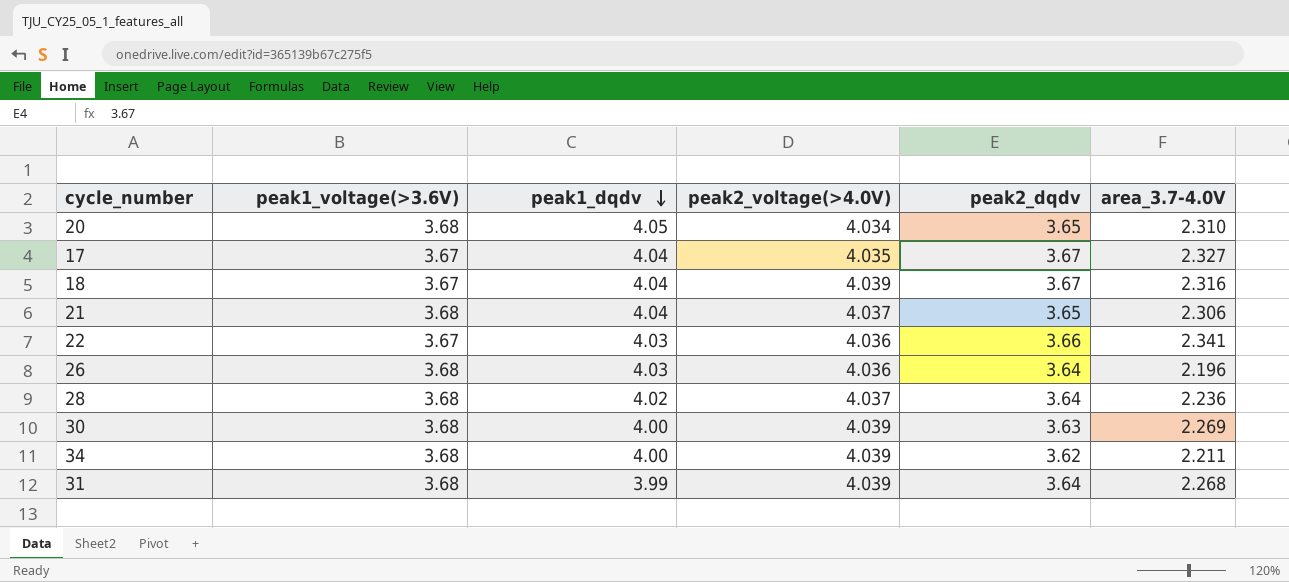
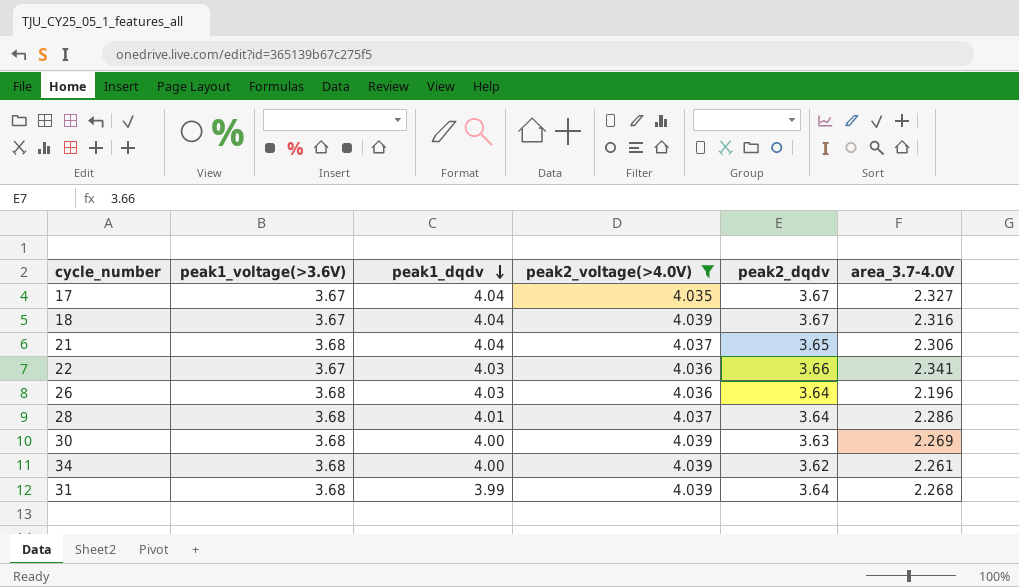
filter: none -> peak2_voltage(>4.0V) != 4.034
28 | peak1_dqdv: 4.02 -> 4.01
28 | area_3.7-4.0V: 2.236 -> 2.286
34 | area_3.7-4.0V: 2.211 -> 2.261

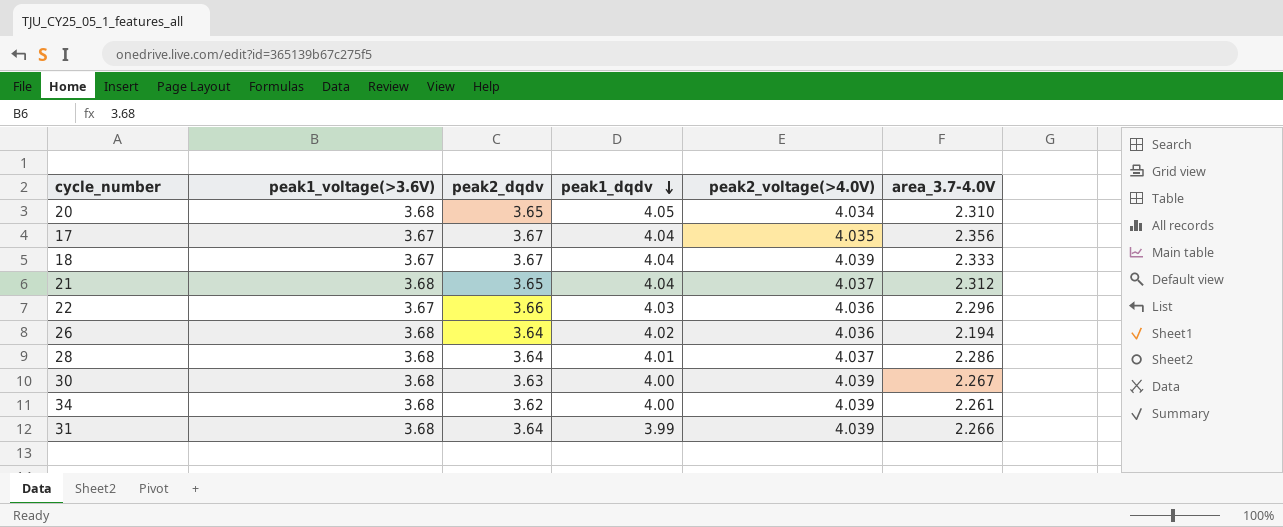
filter: peak2_voltage(>4.0V) != 4.034 -> none
column peak2_dqdv | position: 5 -> 3
17 | area_3.7-4.0V: 2.327 -> 2.356
18 | area_3.7-4.0V: 2.316 -> 2.333
21 | area_3.7-4.0V: 2.306 -> 2.312
22 | area_3.7-4.0V: 2.341 -> 2.296
26 | peak1_dqdv: 4.03 -> 4.02
26 | area_3.7-4.0V: 2.196 -> 2.194
30 | area_3.7-4.0V: 2.269 -> 2.267
31 | area_3.7-4.0V: 2.268 -> 2.266

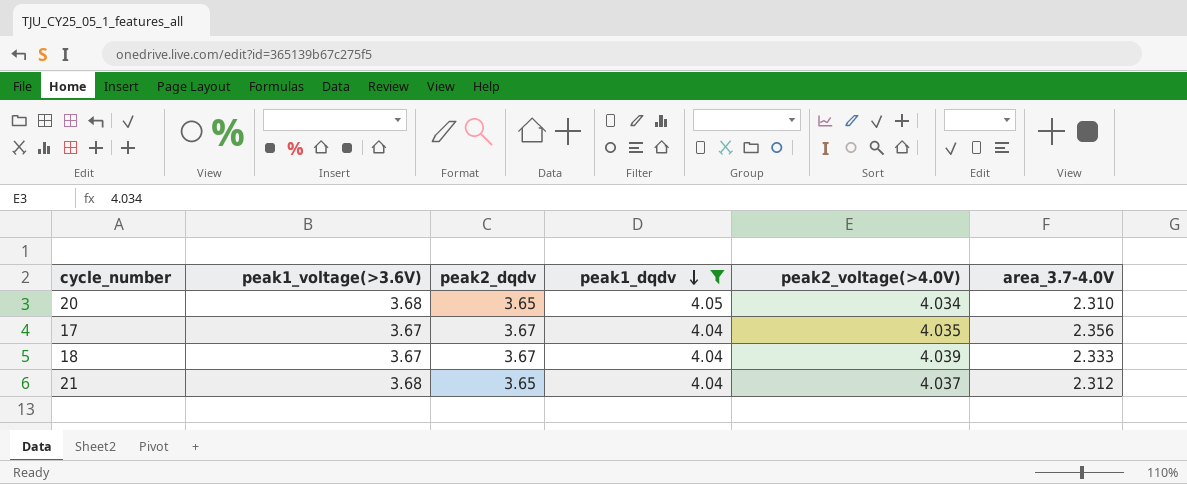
filter: none -> peak1_dqdv >= 4.04

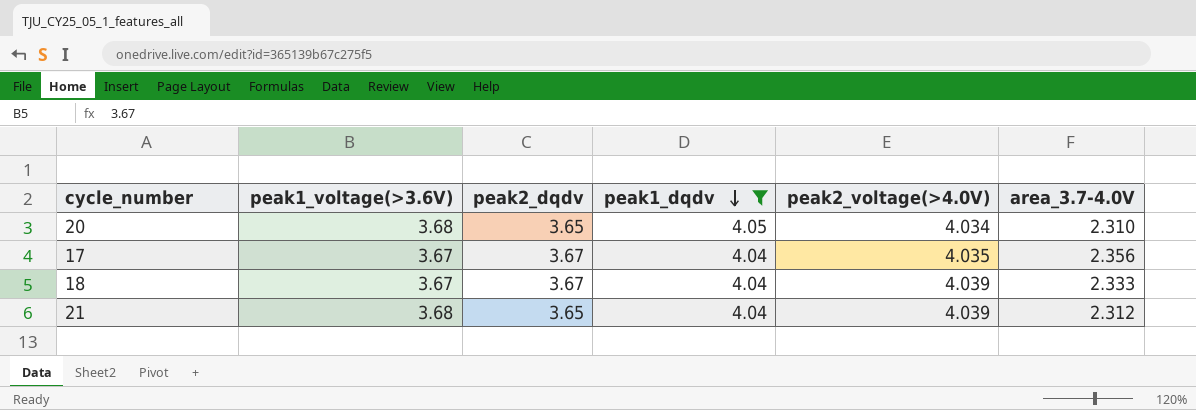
21 | peak2_voltage(>4.0V): 4.037 -> 4.039

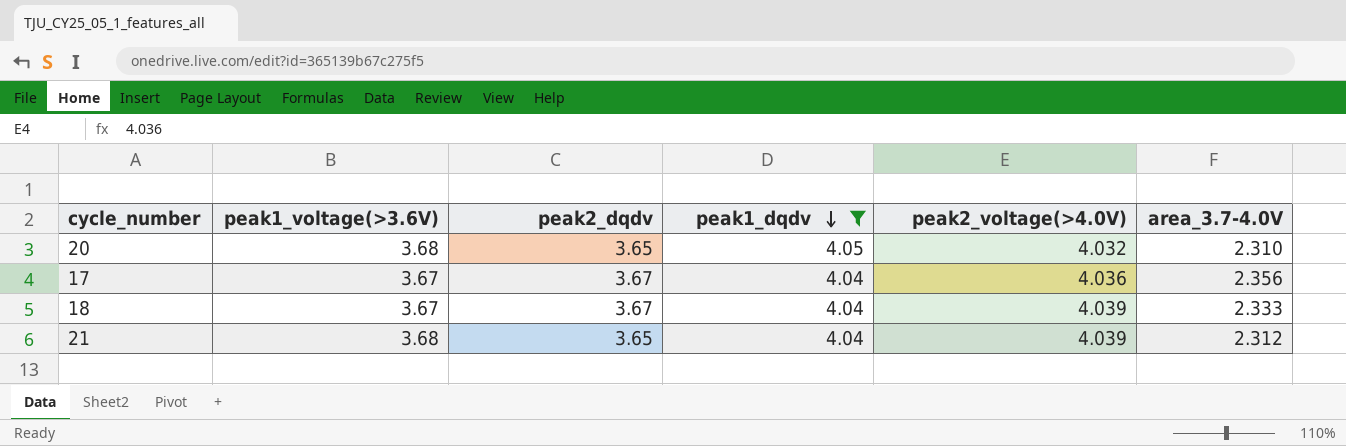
20 | peak2_voltage(>4.0V): 4.034 -> 4.032
17 | peak2_voltage(>4.0V): 4.035 -> 4.036

